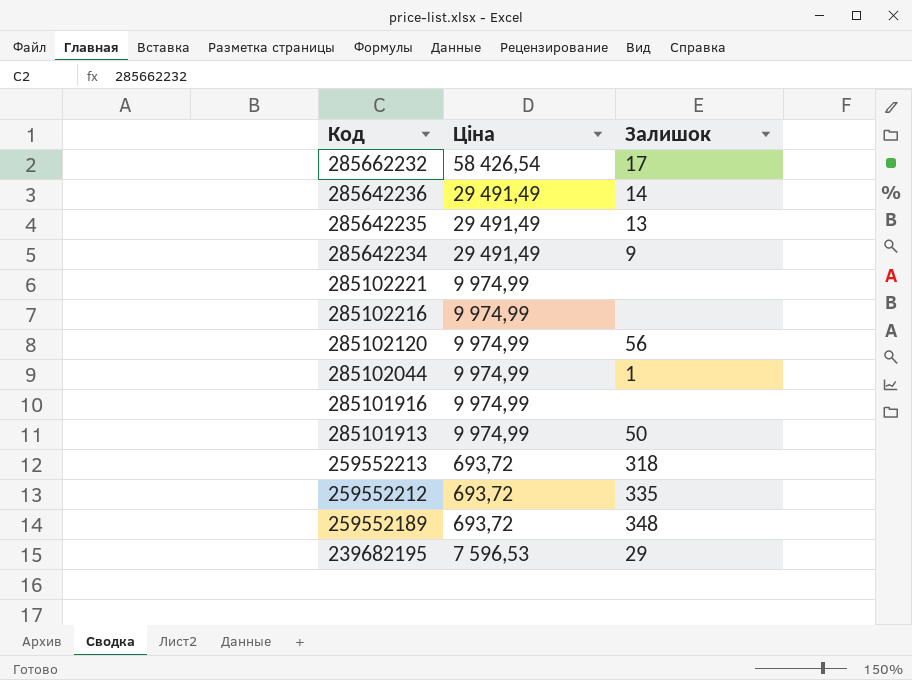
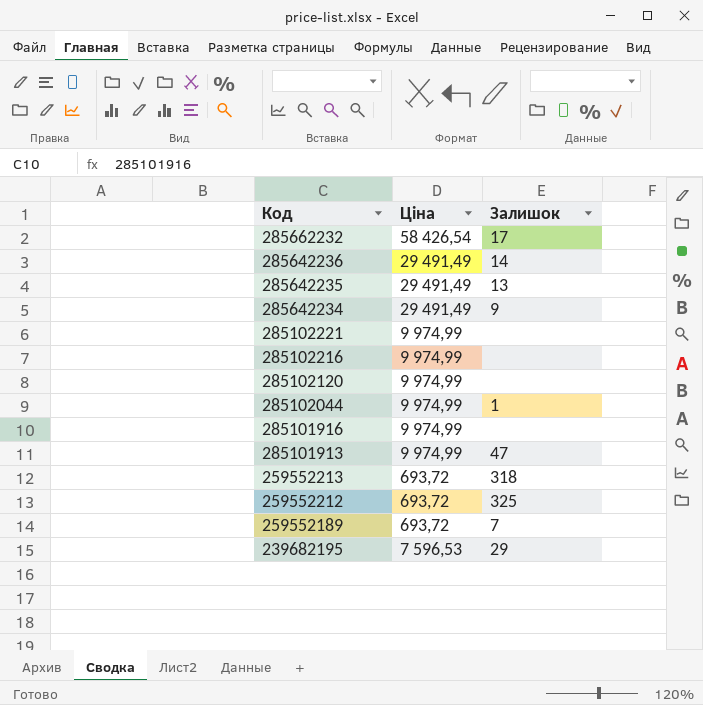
285102120 | Залишок: 56 -> none
285101913 | Залишок: 50 -> 47
259552212 | Залишок: 335 -> 325
259552189 | Залишок: 348 -> 7

